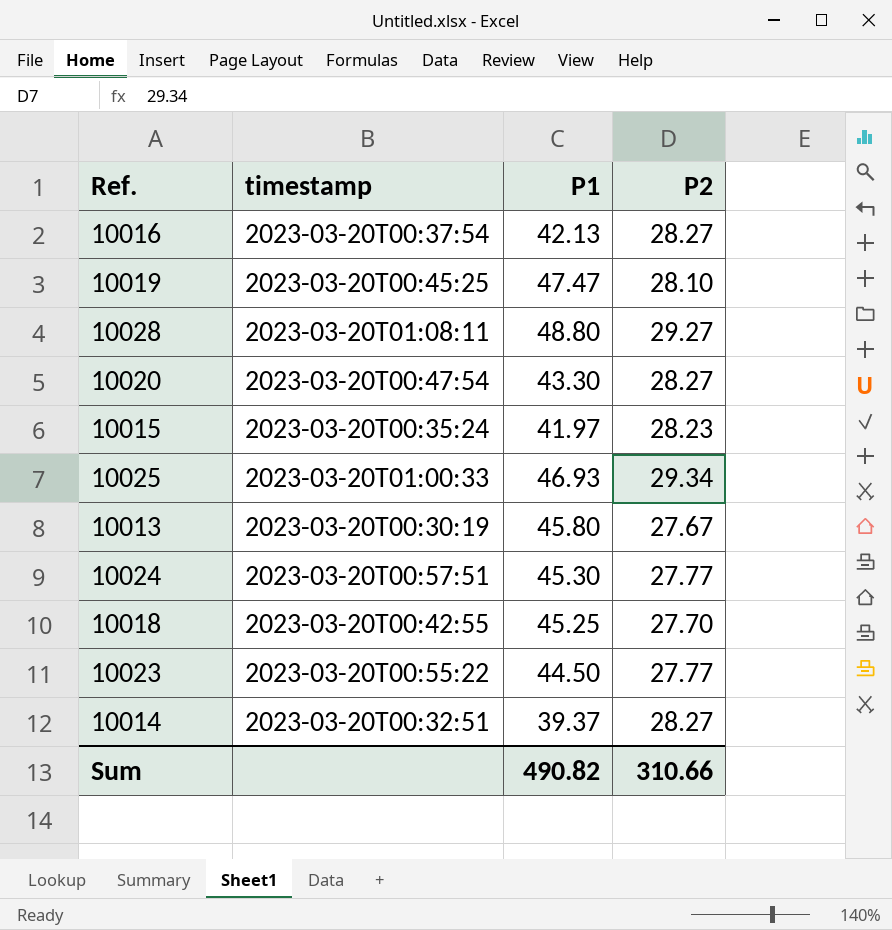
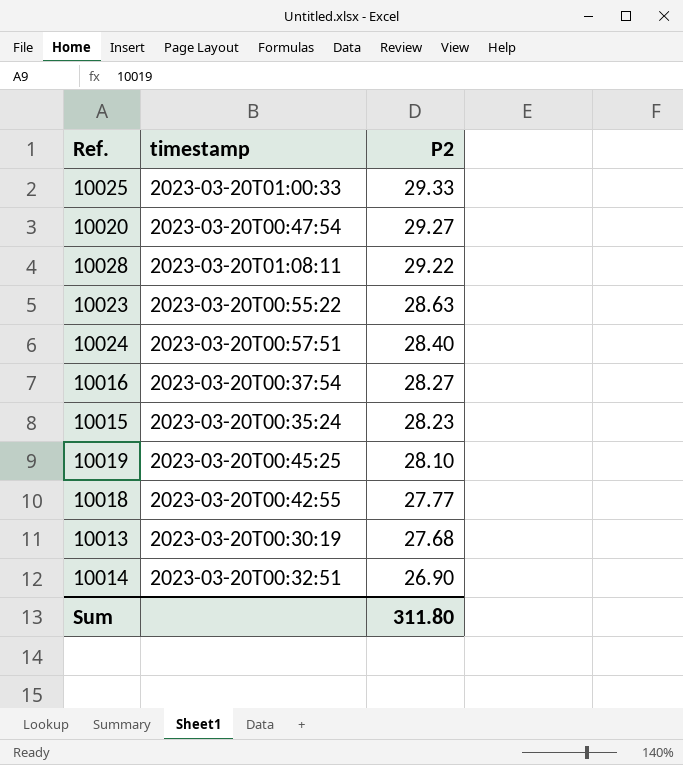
row order: none -> P2 descending
column P1 | position: 3 -> none
10025 | P2: 29.34 -> 29.33
10020 | P2: 28.27 -> 29.27
10028 | P2: 29.27 -> 29.22
10023 | P2: 27.77 -> 28.63
10024 | P2: 27.77 -> 28.40
10018 | P2: 27.70 -> 27.77
10013 | P2: 27.67 -> 27.68
10014 | P2: 28.27 -> 26.90
Sum | P2: 310.66 -> 311.80

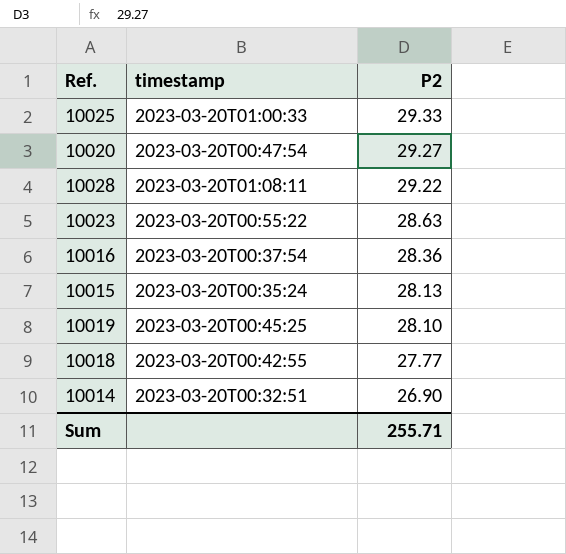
row 10024: 2023-03-20T00:57:51 | 28.40 -> none
row 10013: 2023-03-20T00:30:19 | 27.68 -> none
10016 | P2: 28.27 -> 28.36
10015 | P2: 28.23 -> 28.13
Sum | P2: 311.80 -> 255.71

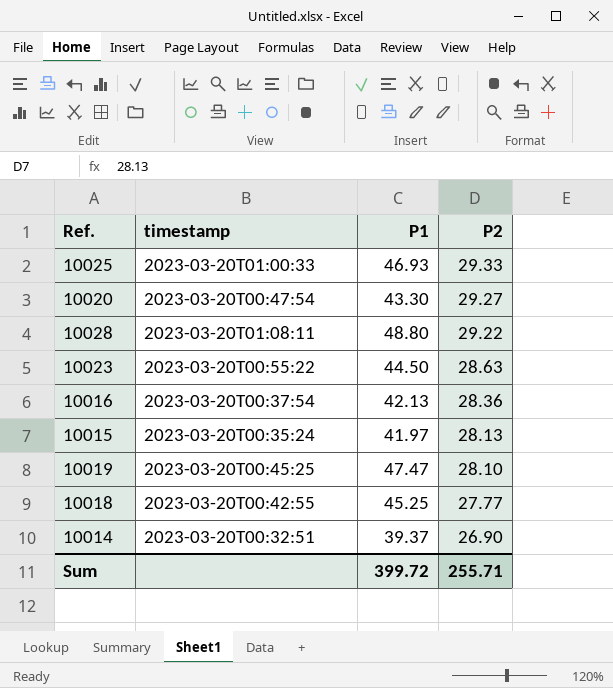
column P1 | position: none -> 3

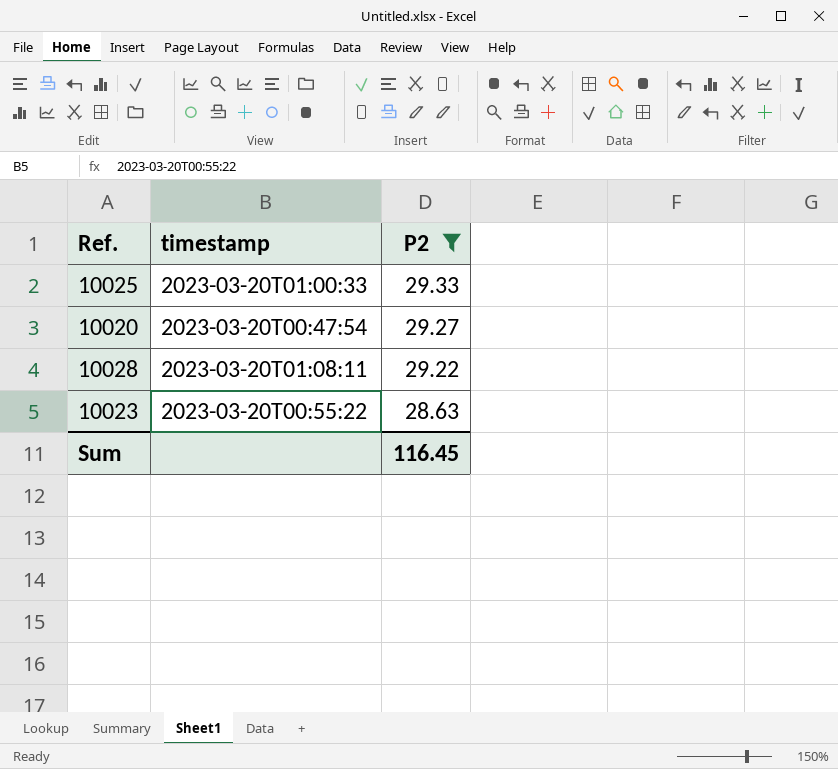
filter: none -> P2 >= 28.63
column P1 | position: 3 -> none
Sum | P2: 255.71 -> 116.45

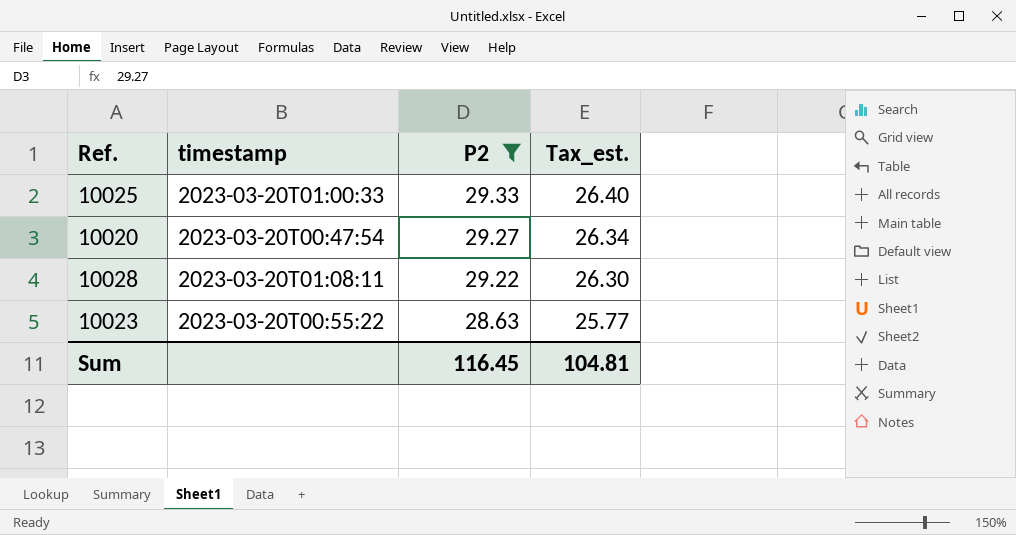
column Tax_est. | formula: none -> [P2] * 0.9

